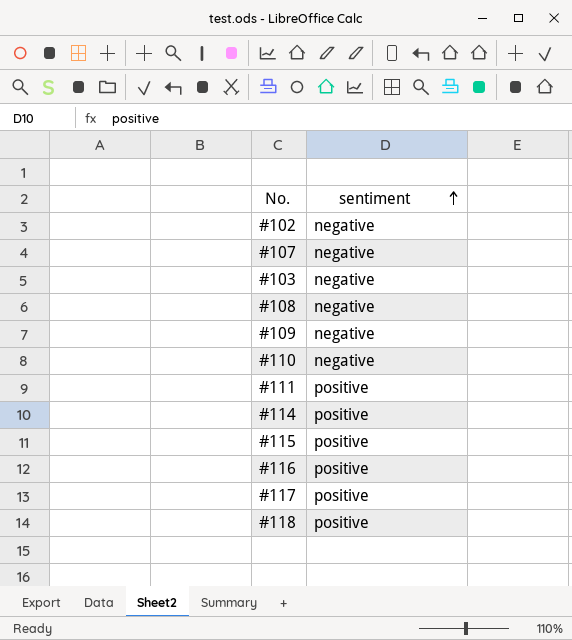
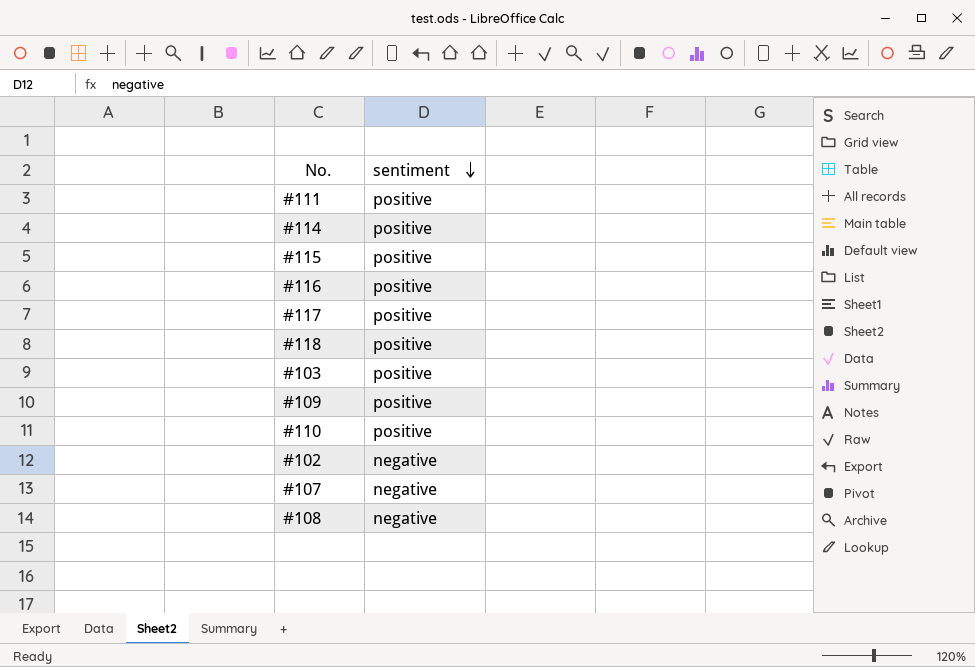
row order: sentiment ascending -> sentiment descending
#103 | sentiment: negative -> positive
#109 | sentiment: negative -> positive
#110 | sentiment: negative -> positive

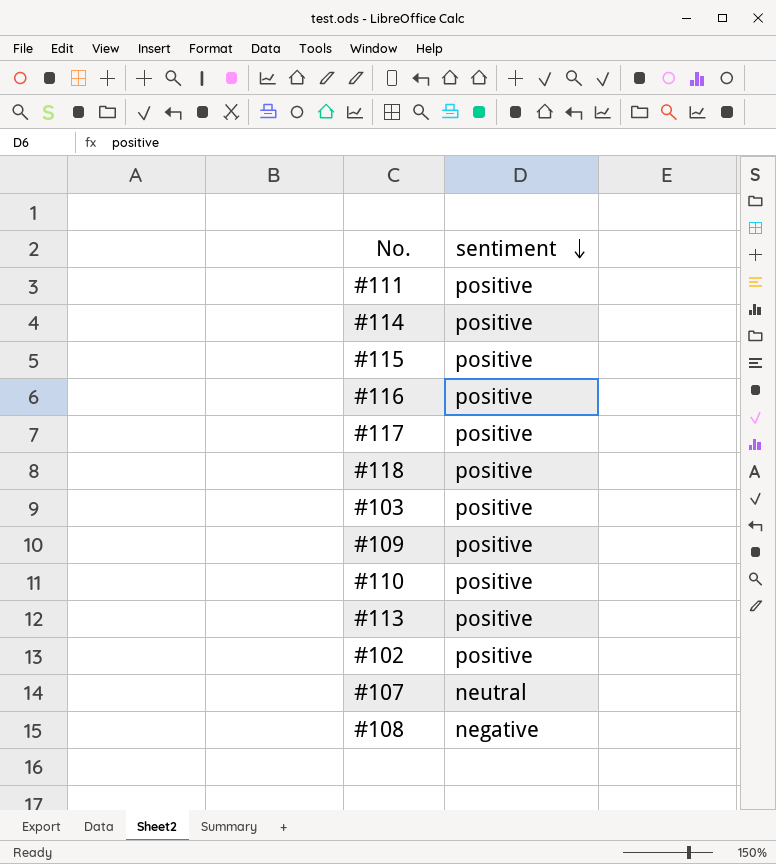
row #113: none -> positive
#102 | sentiment: negative -> positive
#107 | sentiment: negative -> neutral

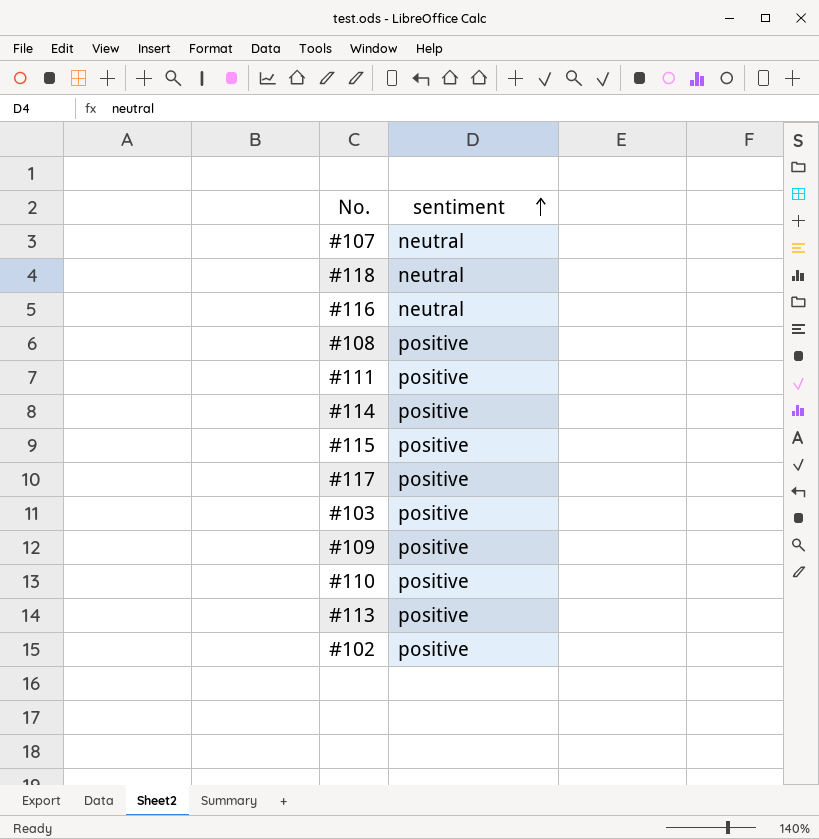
row order: sentiment descending -> sentiment ascending
#118 | sentiment: positive -> neutral
#116 | sentiment: positive -> neutral
#108 | sentiment: negative -> positive

